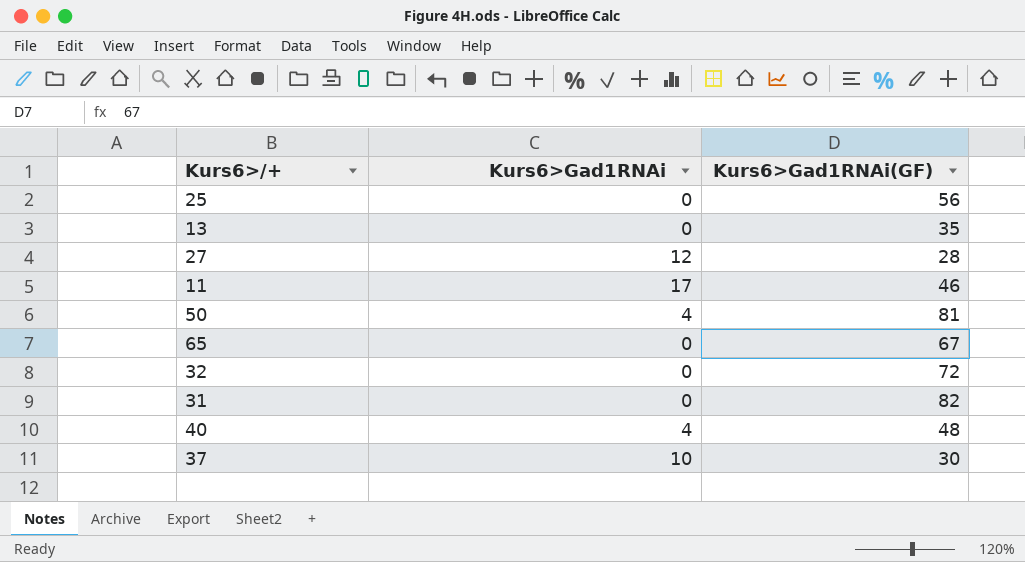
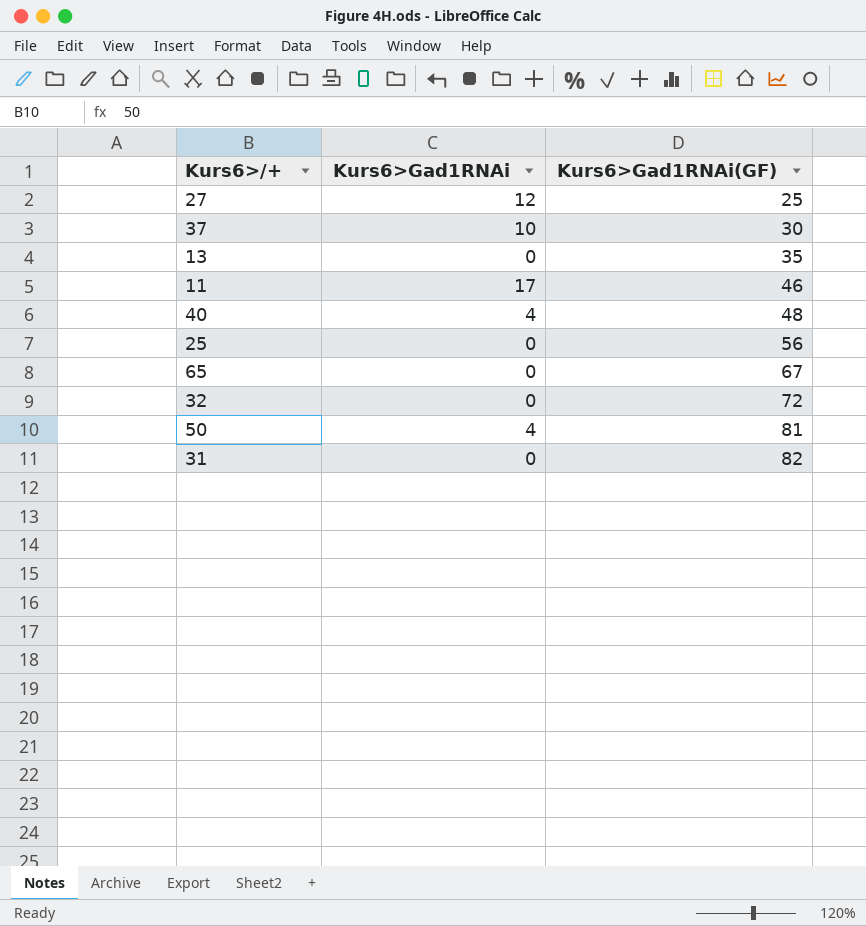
row order: none -> Kurs6>Gad1RNAi(GF) ascending
27 | Kurs6>Gad1RNAi(GF): 28 -> 25

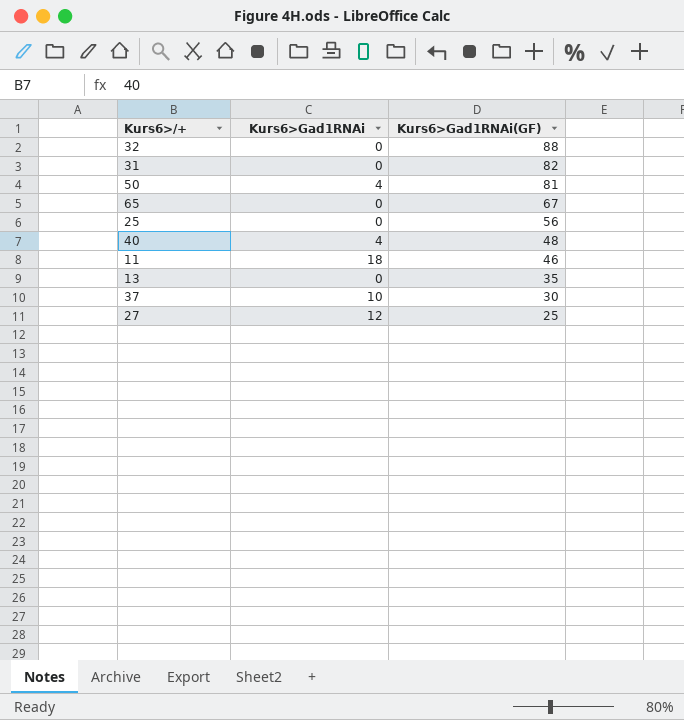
row order: Kurs6>Gad1RNAi(GF) ascending -> Kurs6>Gad1RNAi(GF) descending
32 | Kurs6>Gad1RNAi(GF): 72 -> 88
11 | Kurs6>Gad1RNAi: 17 -> 18

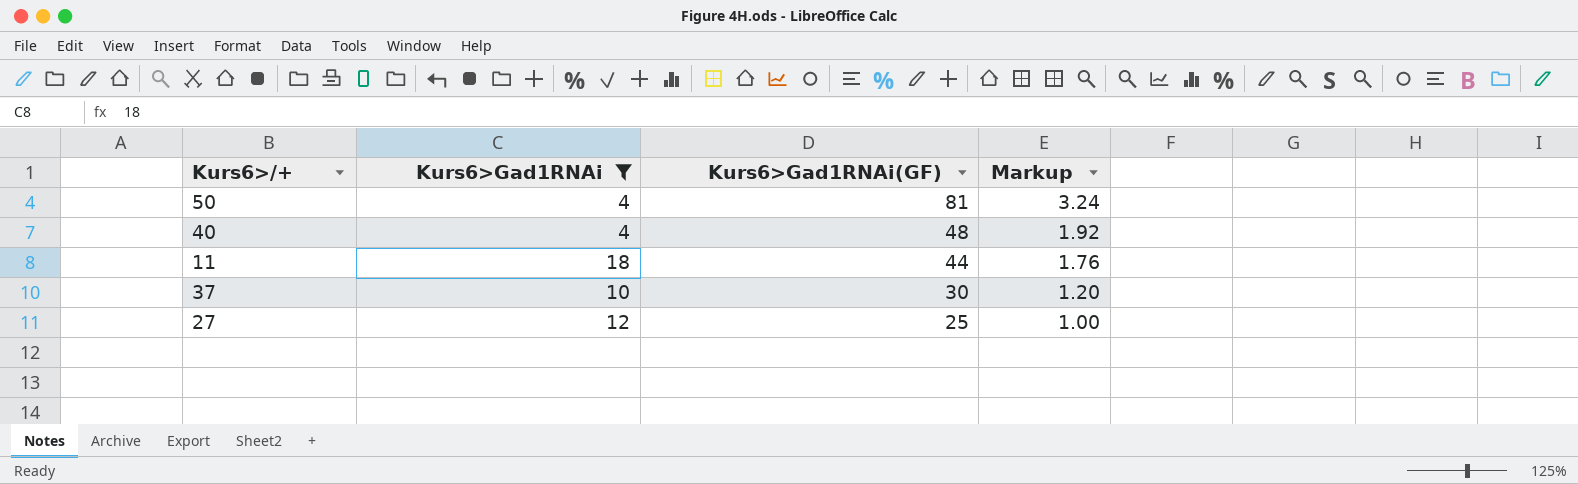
filter: none -> Kurs6>Gad1RNAi != 0
column Markup | formula: none -> [Kurs6>Gad1RNAi(GF)] * 0.04
11 | Kurs6>Gad1RNAi(GF): 46 -> 44

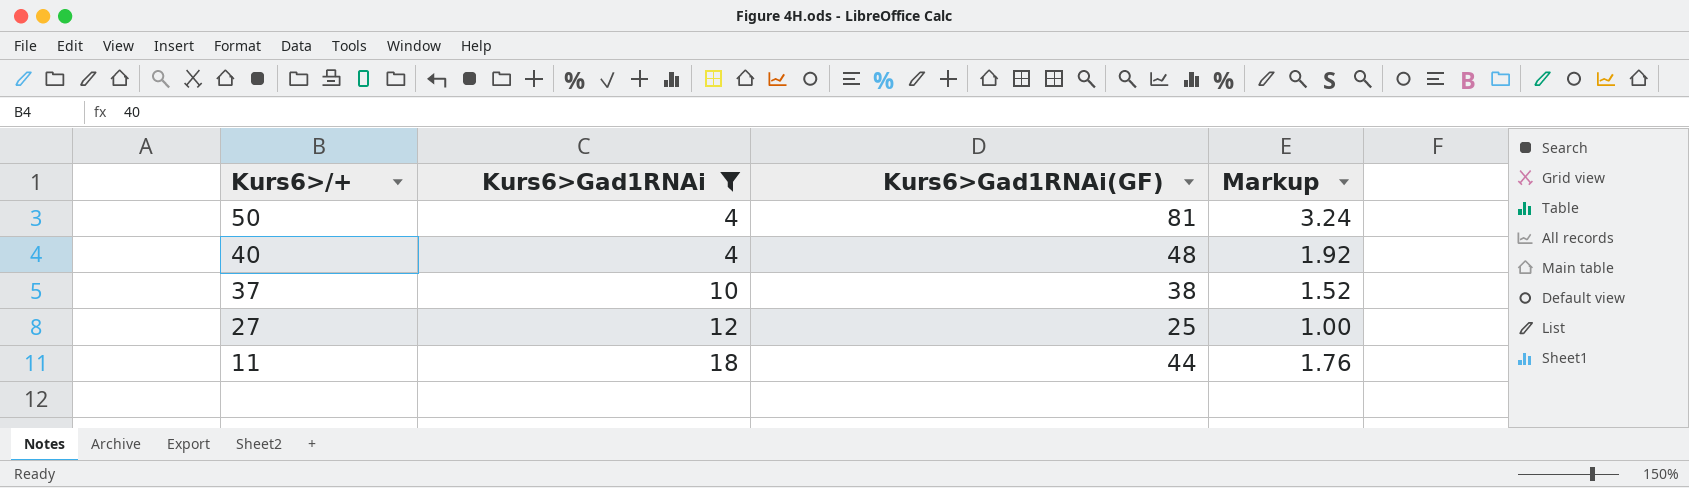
row order: Kurs6>Gad1RNAi(GF) descending -> Kurs6>/+ descending
37 | Kurs6>Gad1RNAi(GF): 30 -> 38
37 | Markup: 1.20 -> 1.52

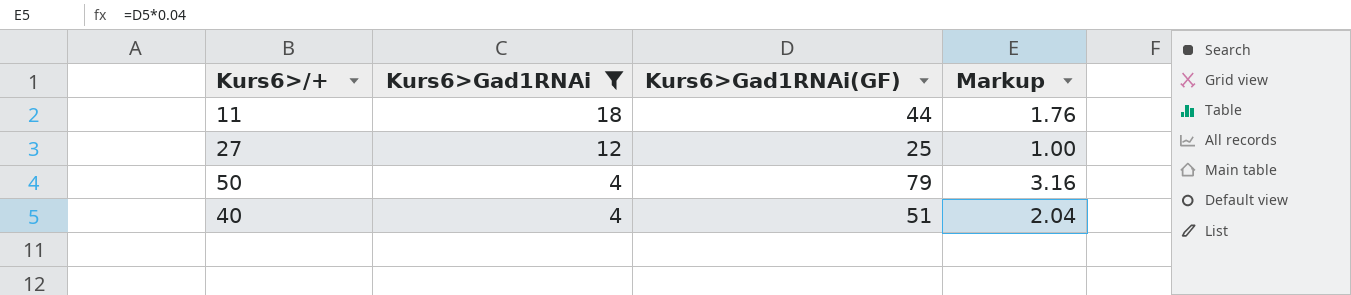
row order: Kurs6>/+ descending -> Kurs6>Gad1RNAi descending
row 37: 10 | 38 | 1.52 -> none
50 | Kurs6>Gad1RNAi(GF): 81 -> 79
50 | Markup: 3.24 -> 3.16
40 | Kurs6>Gad1RNAi(GF): 48 -> 51
40 | Markup: 1.92 -> 2.04

